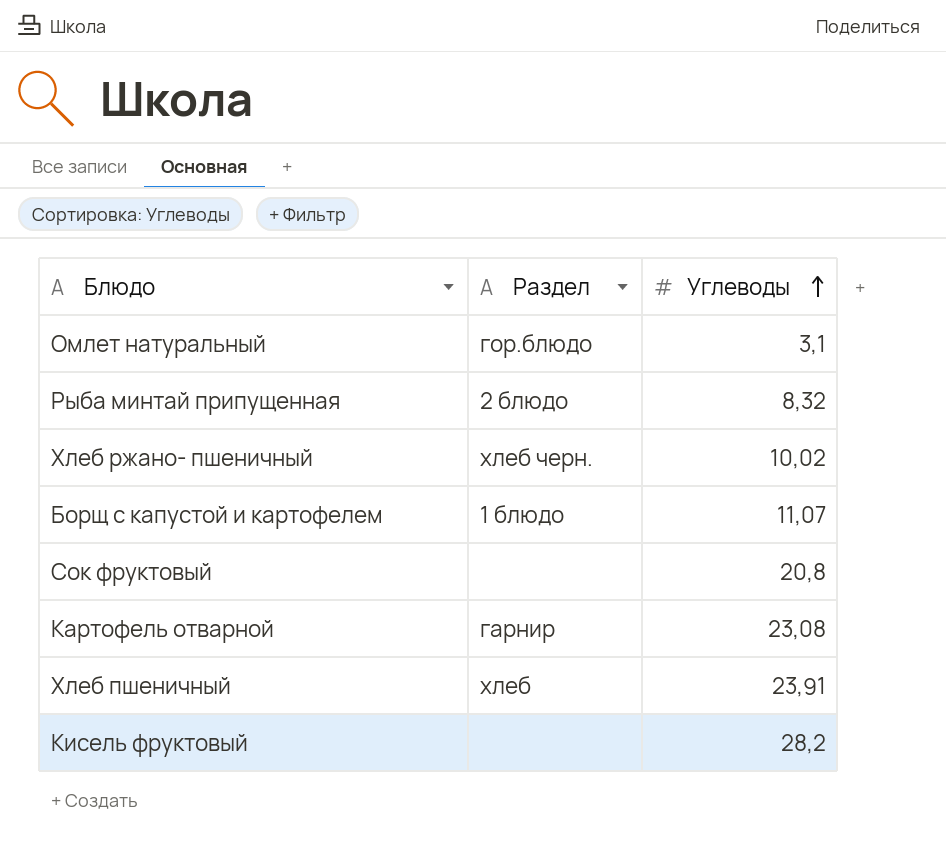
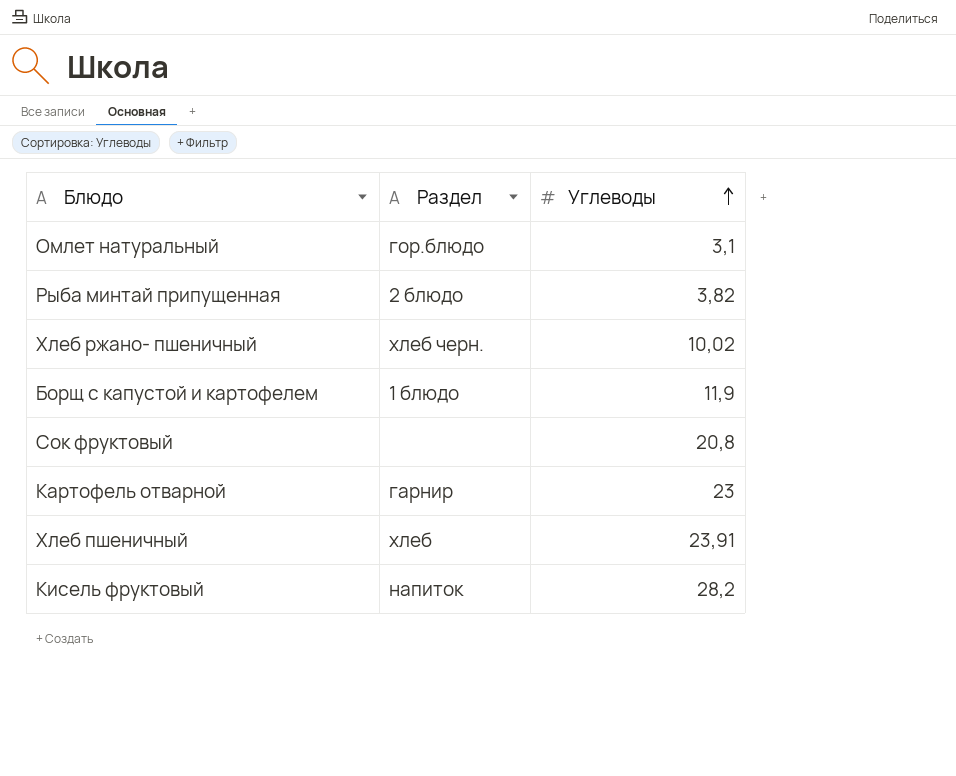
Рыба минтай припущенная | Углеводы: 8,32 -> 3,82
Борщ с капустой и картофелем | Углеводы: 11,07 -> 11,9
Картофель отварной | Углеводы: 23,08 -> 23
Кисель фруктовый | Раздел: none -> напиток

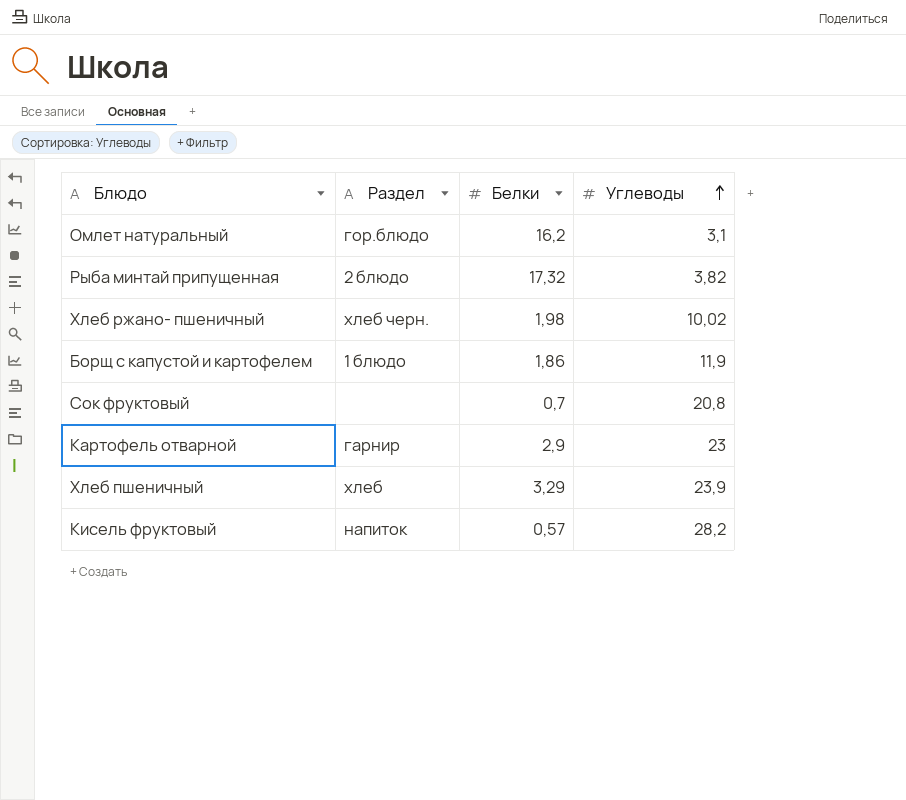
column Белки | position: none -> 3
Хлеб пшеничный | Углеводы: 23,91 -> 23,9

